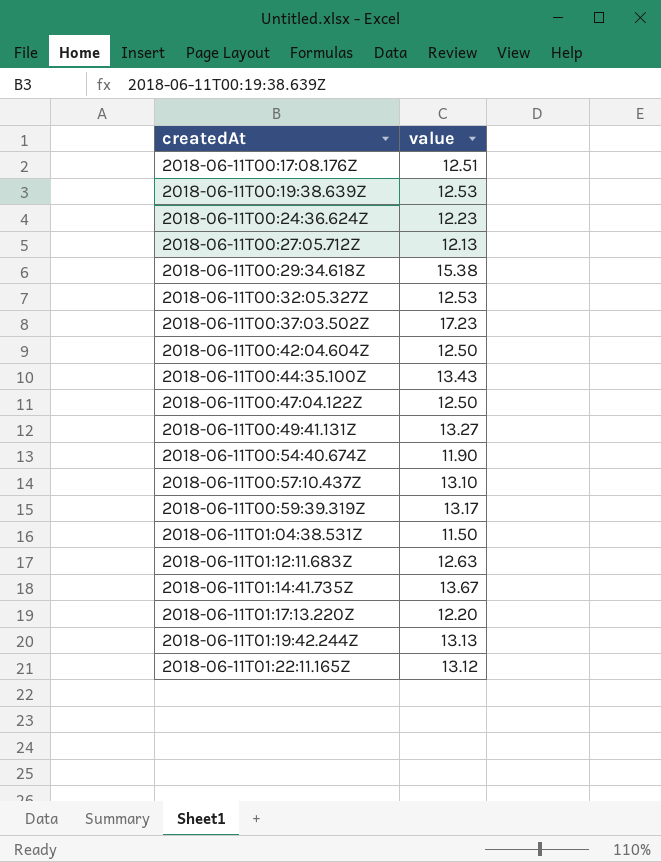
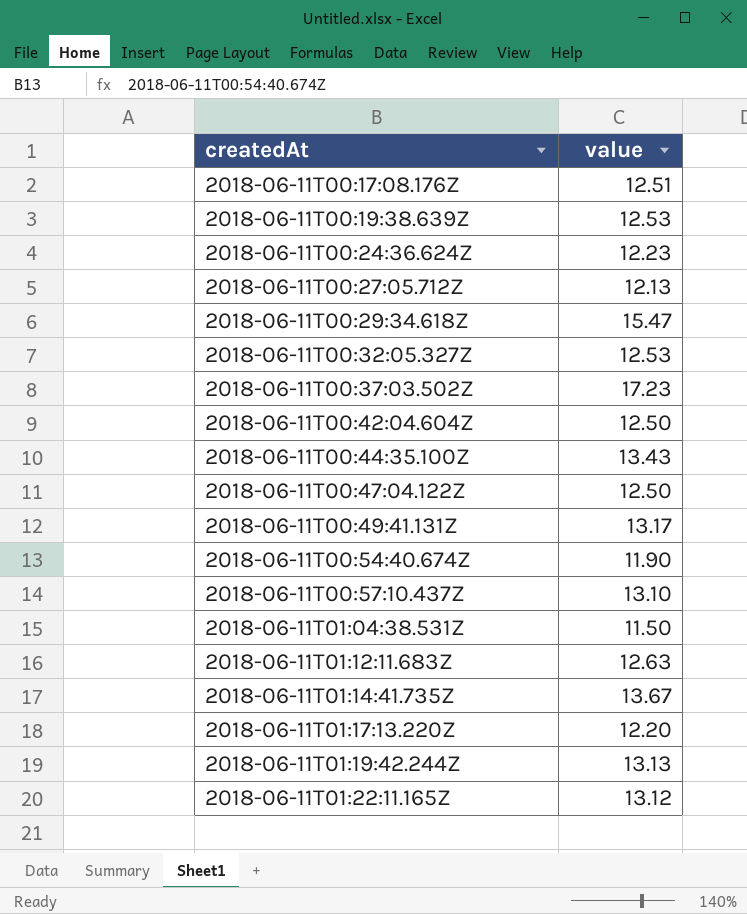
row 2018-06-11T00:59:39.319Z: 13.17 -> none
2018-06-11T00:29:34.618Z | value: 15.38 -> 15.47
2018-06-11T00:49:41.131Z | value: 13.27 -> 13.17

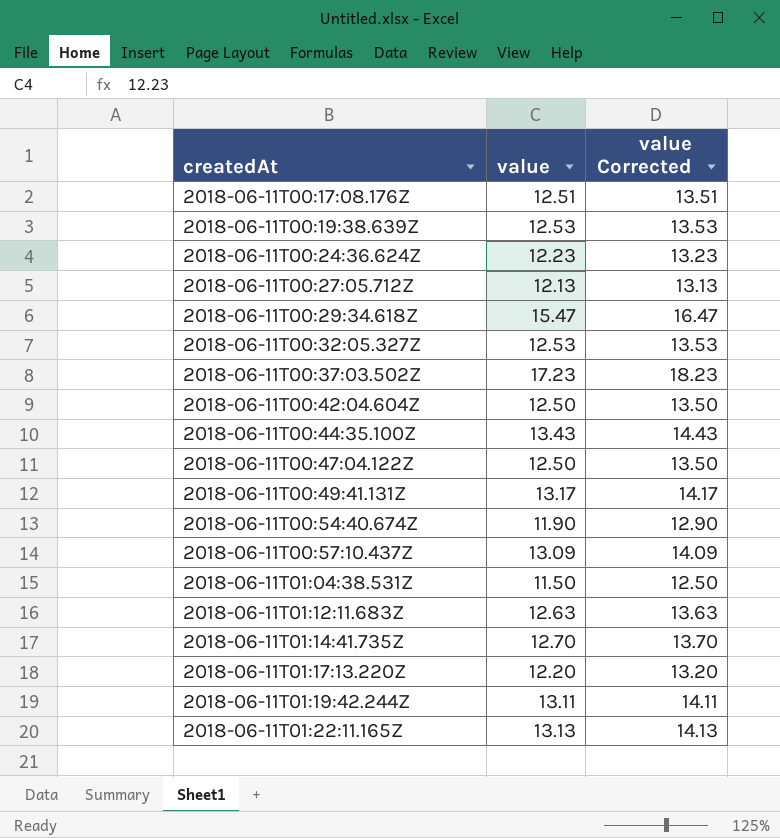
column value Corrected | formula: none -> [value] + 1
2018-06-11T00:57:10.437Z | value: 13.10 -> 13.09
2018-06-11T01:14:41.735Z | value: 13.67 -> 12.70
2018-06-11T01:19:42.244Z | value: 13.13 -> 13.11
2018-06-11T01:22:11.165Z | value: 13.12 -> 13.13

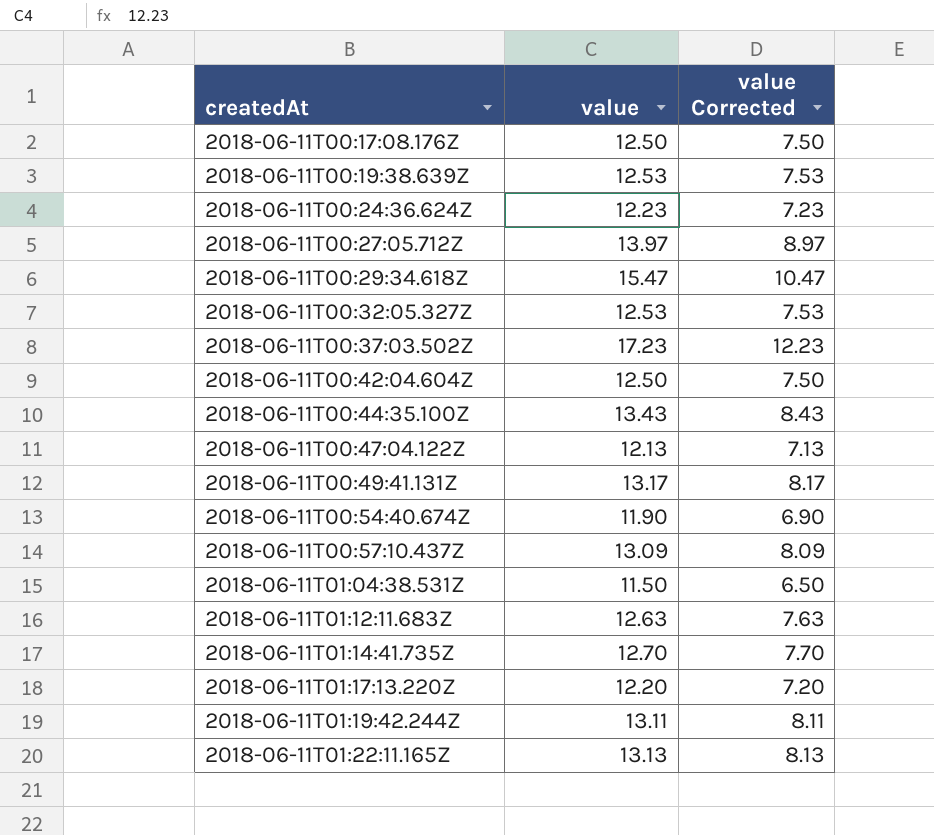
column value Corrected | formula: [value] + 1 -> [value] - 5
2018-06-11T00:17:08.176Z | value: 12.51 -> 12.50
2018-06-11T00:27:05.712Z | value: 12.13 -> 13.97
2018-06-11T00:47:04.122Z | value: 12.50 -> 12.13

